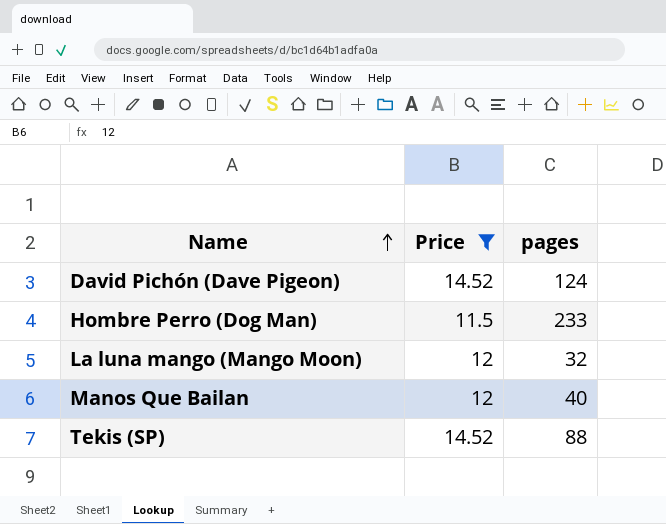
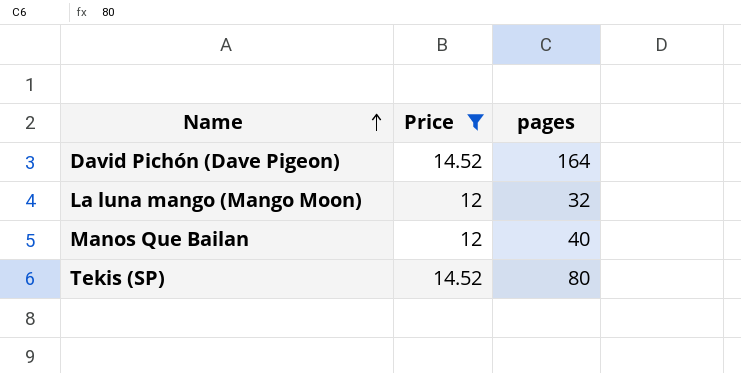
row Hombre Perro (Dog Man): 11.5 | 233 -> none
David Pichón (Dave Pigeon) | pages: 124 -> 164
Tekis (SP) | pages: 88 -> 80

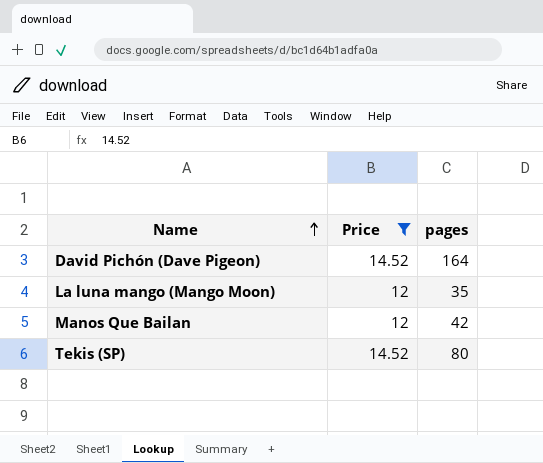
La luna mango (Mango Moon) | pages: 32 -> 35
Manos Que Bailan | pages: 40 -> 42

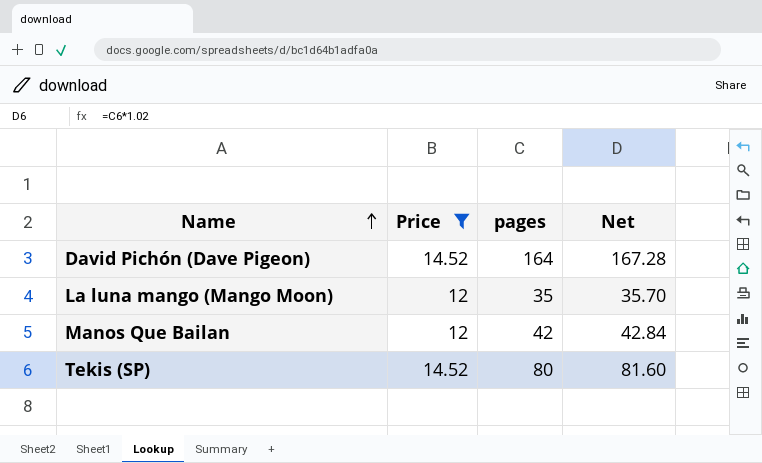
column Net | formula: none -> [pages] * 1.02

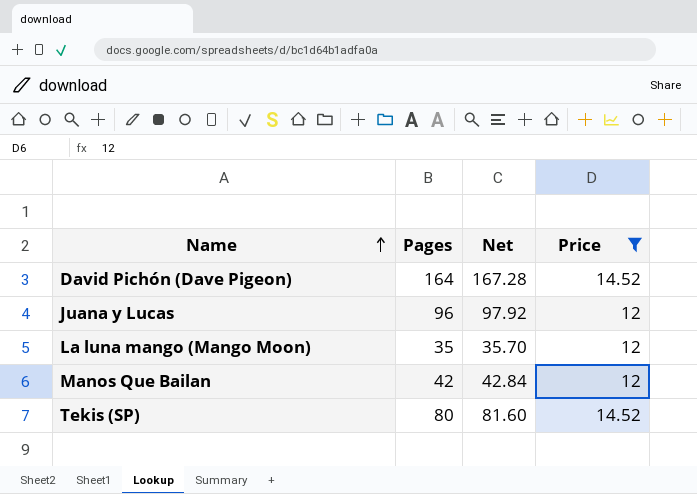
column name: pages -> Pages
column Price | position: 2 -> 4
row Juana y Lucas: none -> 96 | 97.92 | 12

